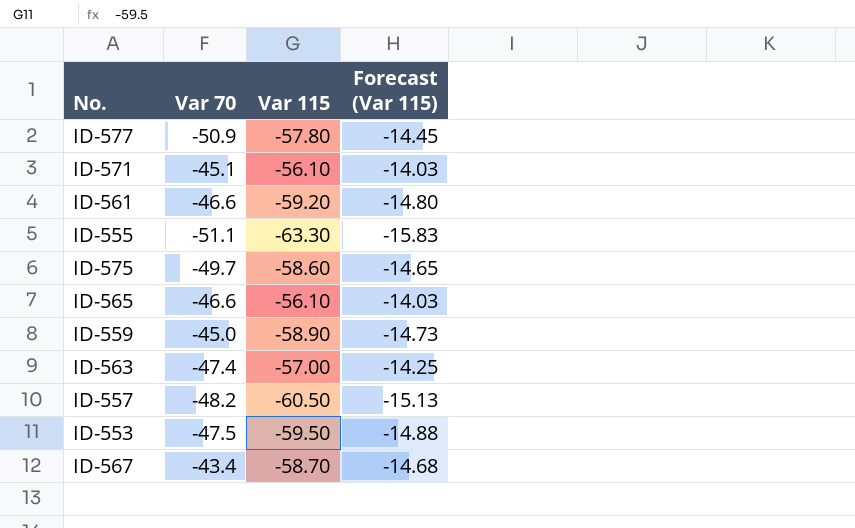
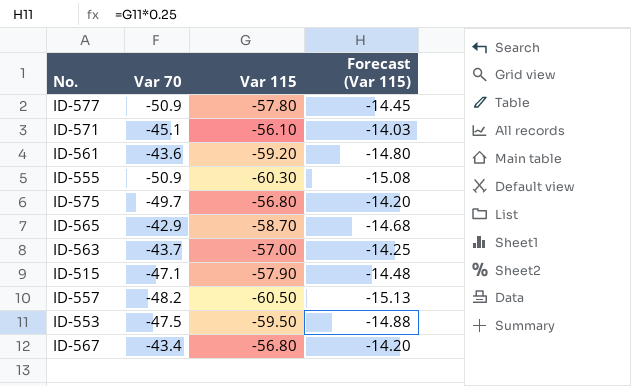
row ID-559: -45.0 | -58.90 | -14.73 -> none
ID-561 | Var 70: -46.6 -> -43.6
ID-555 | Var 70: -51.1 -> -50.9
ID-555 | Var 115: -63.30 -> -60.30
ID-555 | Forecast (Var 115): -15.83 -> -15.08
ID-575 | Var 115: -58.60 -> -56.80
ID-575 | Forecast (Var 115): -14.65 -> -14.20
ID-565 | Var 70: -46.6 -> -42.9
ID-565 | Var 115: -56.10 -> -58.70
ID-565 | Forecast (Var 115): -14.03 -> -14.68
ID-563 | Var 70: -47.4 -> -43.7
row ID-515: none -> -47.1 | -57.90 | -14.48
ID-567 | Var 115: -58.70 -> -56.80
ID-567 | Forecast (Var 115): -14.68 -> -14.20

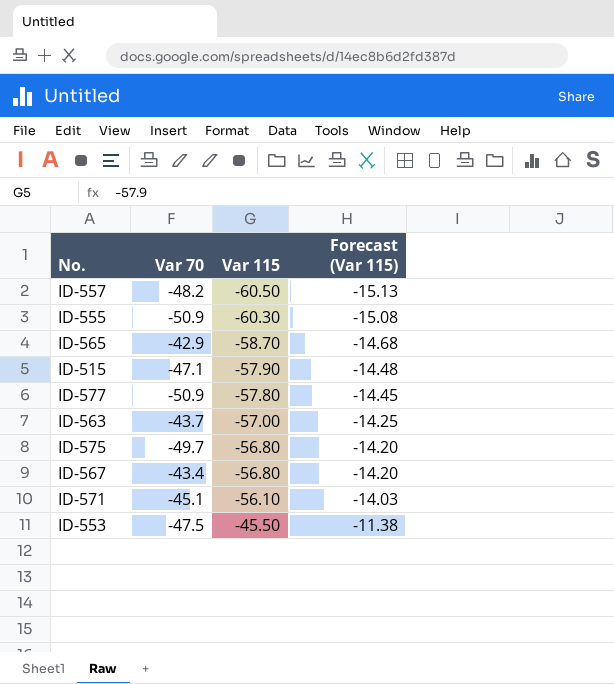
row order: none -> Var 115 ascending
row ID-561: -43.6 | -59.20 | -14.80 -> none
ID-553 | Var 115: -59.50 -> -45.50
ID-553 | Forecast (Var 115): -14.88 -> -11.38

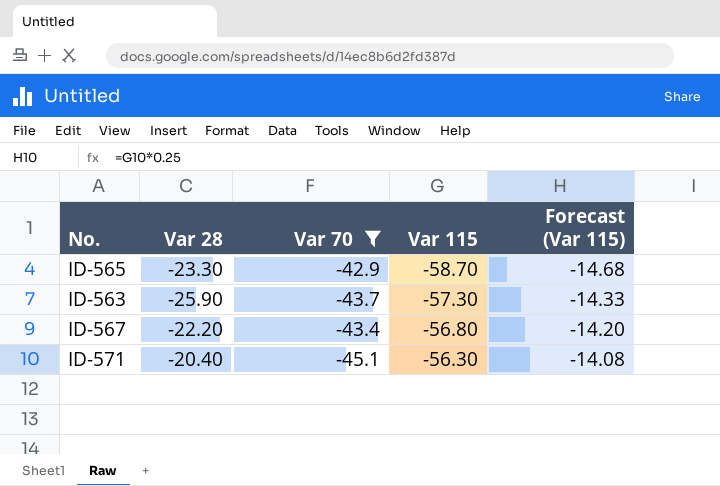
filter: none -> Var 70 >= -45.1
column Var 28 | position: none -> 2
ID-563 | Var 115: -57.00 -> -57.30
ID-563 | Forecast (Var 115): -14.25 -> -14.33
ID-571 | Var 115: -56.10 -> -56.30
ID-571 | Forecast (Var 115): -14.03 -> -14.08

